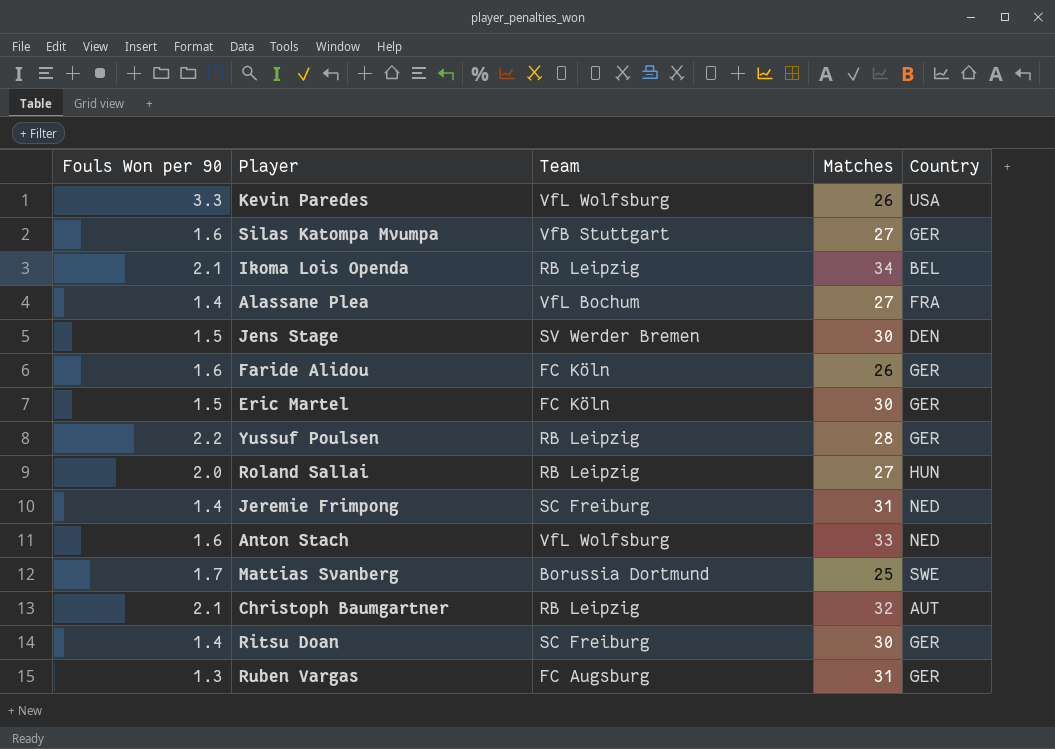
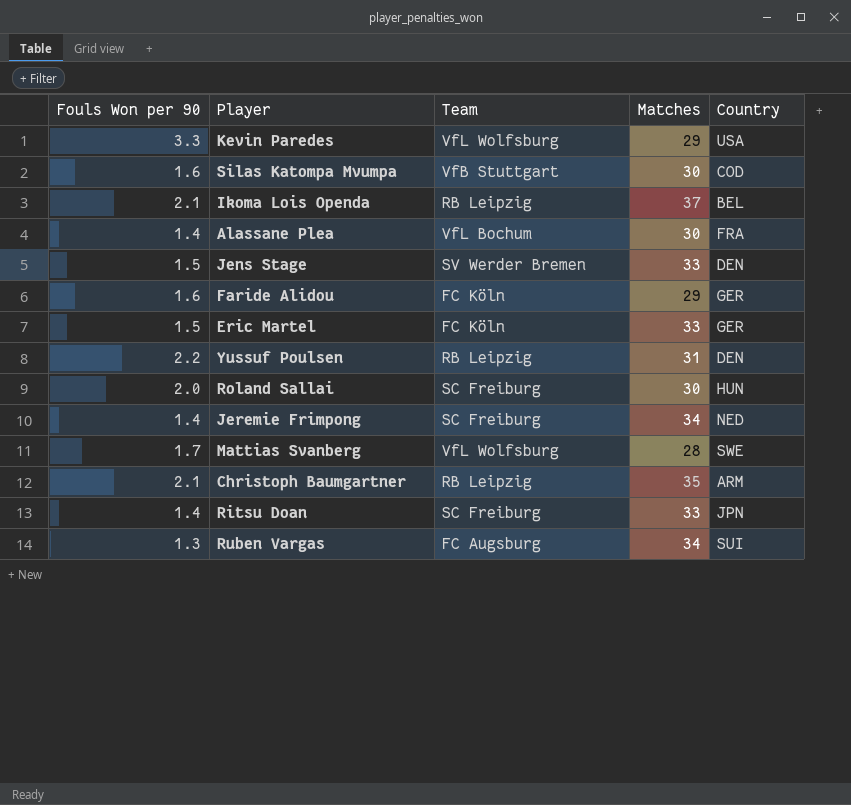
row Anton Stach: 1.6 | VfL Wolfsburg | 33 | NED -> none
Kevin Paredes | Matches: 26 -> 29
Silas Katompa Mvumpa | Matches: 27 -> 30
Silas Katompa Mvumpa | Country: GER -> COD
Ikoma Lois Openda | Matches: 34 -> 37
Alassane Plea | Matches: 27 -> 30
Jens Stage | Matches: 30 -> 33
Faride Alidou | Matches: 26 -> 29
Eric Martel | Matches: 30 -> 33
Yussuf Poulsen | Matches: 28 -> 31
Yussuf Poulsen | Country: GER -> DEN
Roland Sallai | Team: RB Leipzig -> SC Freiburg
Roland Sallai | Matches: 27 -> 30
Jeremie Frimpong | Matches: 31 -> 34
Mattias Svanberg | Team: Borussia Dortmund -> VfL Wolfsburg
Mattias Svanberg | Matches: 25 -> 28
Christoph Baumgartner | Matches: 32 -> 35
Christoph Baumgartner | Country: AUT -> ARM
Ritsu Doan | Matches: 30 -> 33
Ritsu Doan | Country: GER -> JPN
Ruben Vargas | Matches: 31 -> 34
Ruben Vargas | Country: GER -> SUI

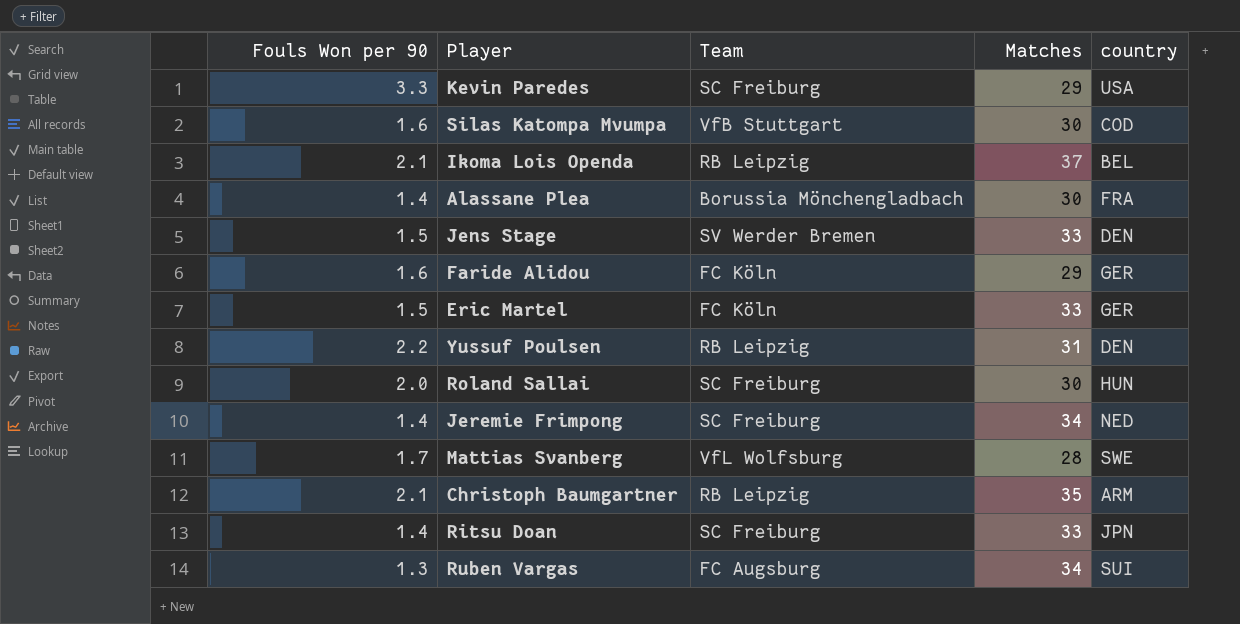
column name: Country -> country
Kevin Paredes | Team: VfL Wolfsburg -> SC Freiburg
Alassane Plea | Team: VfL Bochum -> Borussia Mönchengladbach

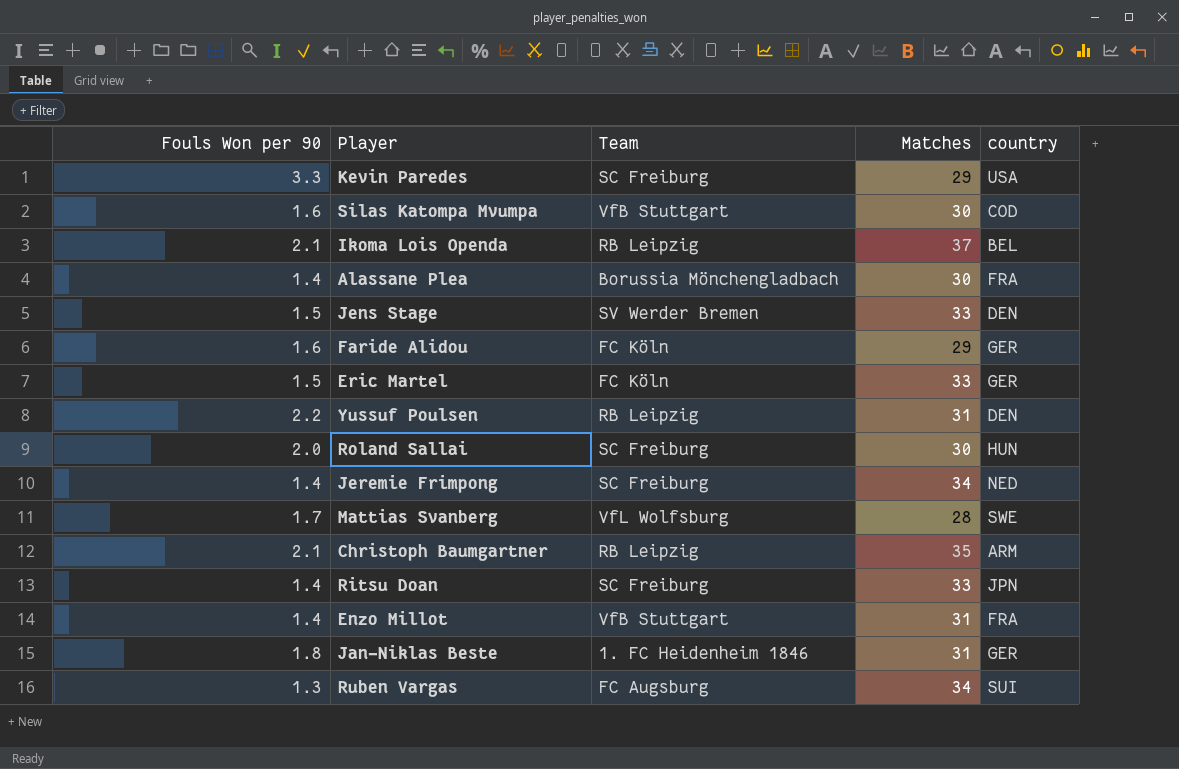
row Enzo Millot: none -> 1.4 | VfB Stuttgart | 31 | FRA
row Jan-Niklas Beste: none -> 1.8 | 1. FC Heidenheim 1846 | 31 | GER

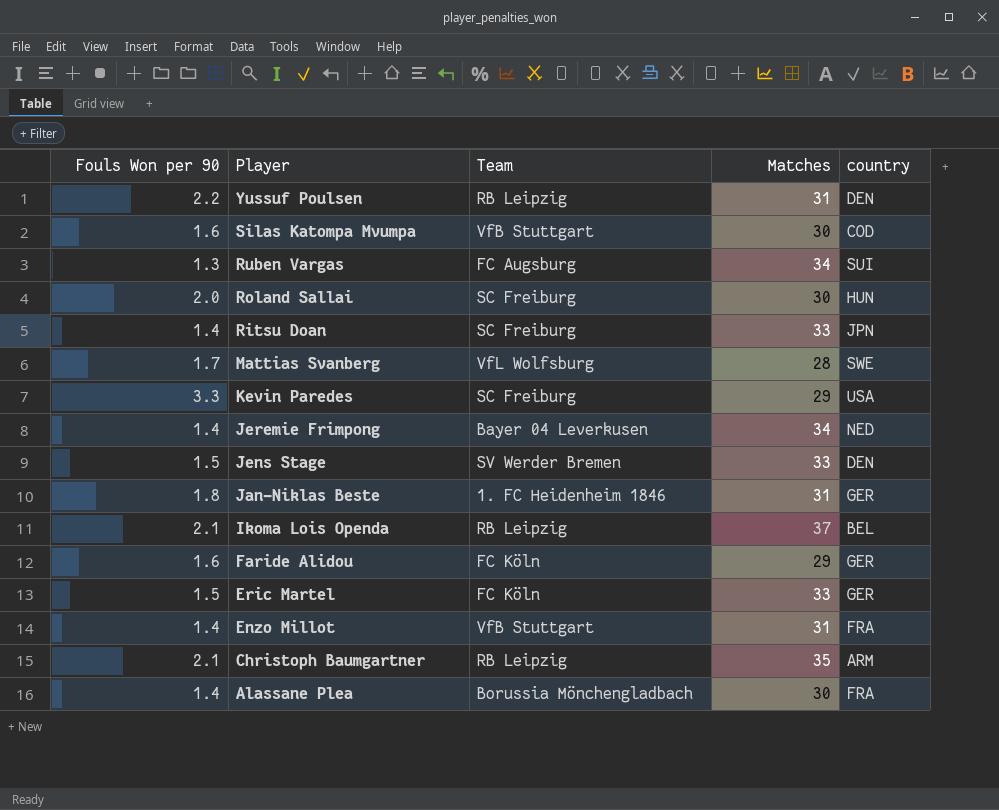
row order: none -> Player descending
Jeremie Frimpong | Team: SC Freiburg -> Bayer 04 Leverkusen

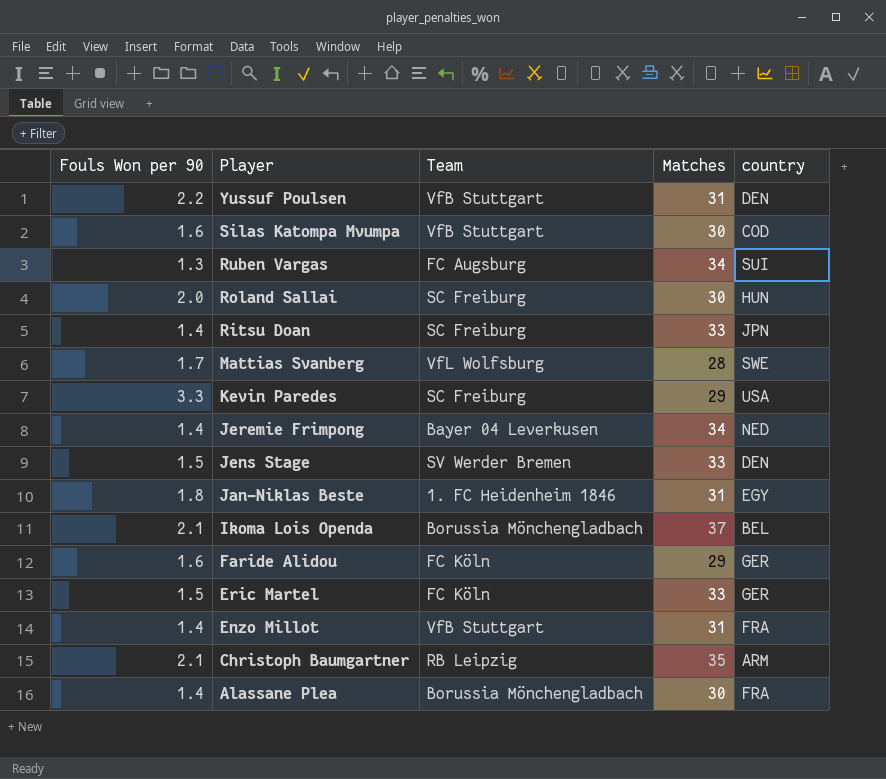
Yussuf Poulsen | Team: RB Leipzig -> VfB Stuttgart
Jan-Niklas Beste | country: GER -> EGY
Ikoma Lois Openda | Team: RB Leipzig -> Borussia Mönchengladbach

